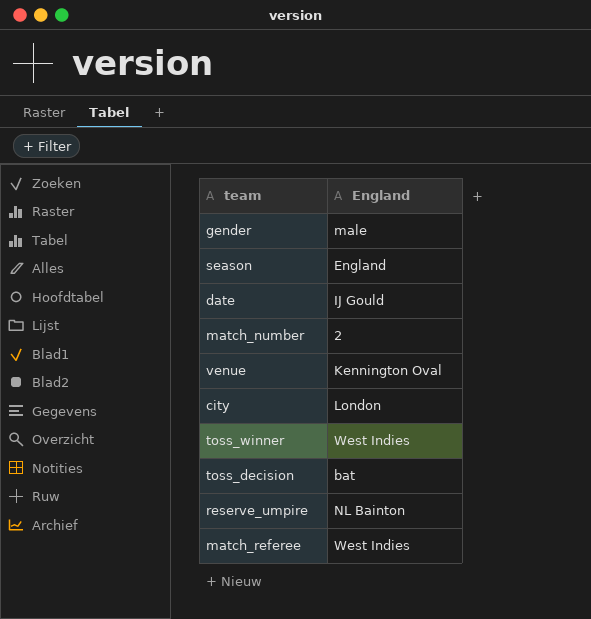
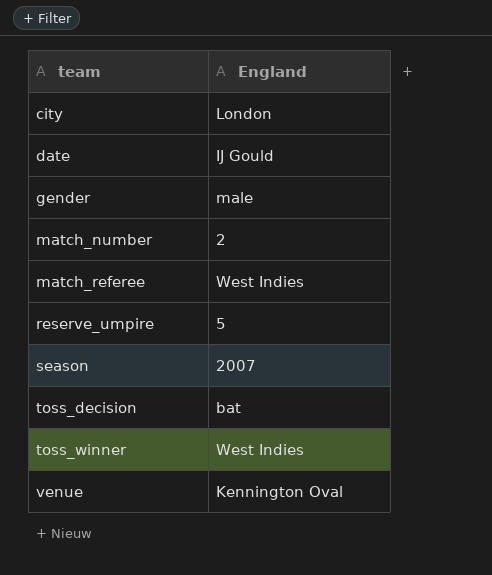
row order: none -> team ascending
reserve_umpire | England: NL Bainton -> 5
season | England: England -> 2007

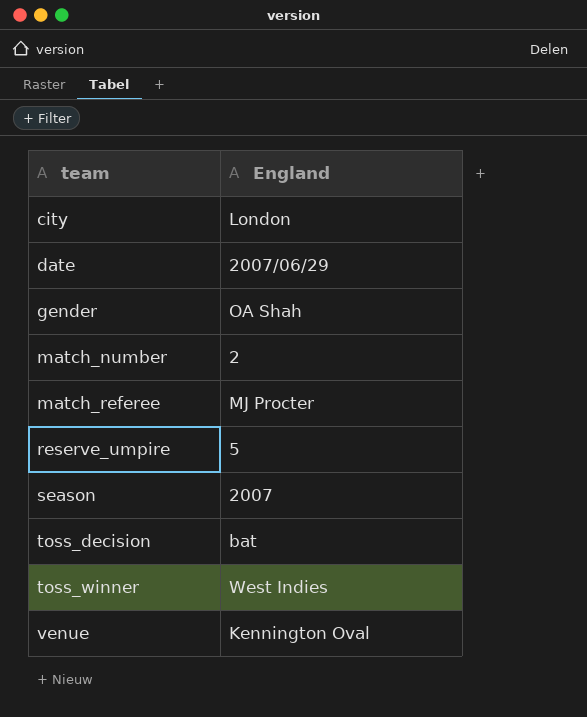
date | England: IJ Gould -> 2007/06/29
gender | England: male -> OA Shah
match_referee | England: West Indies -> MJ Procter

